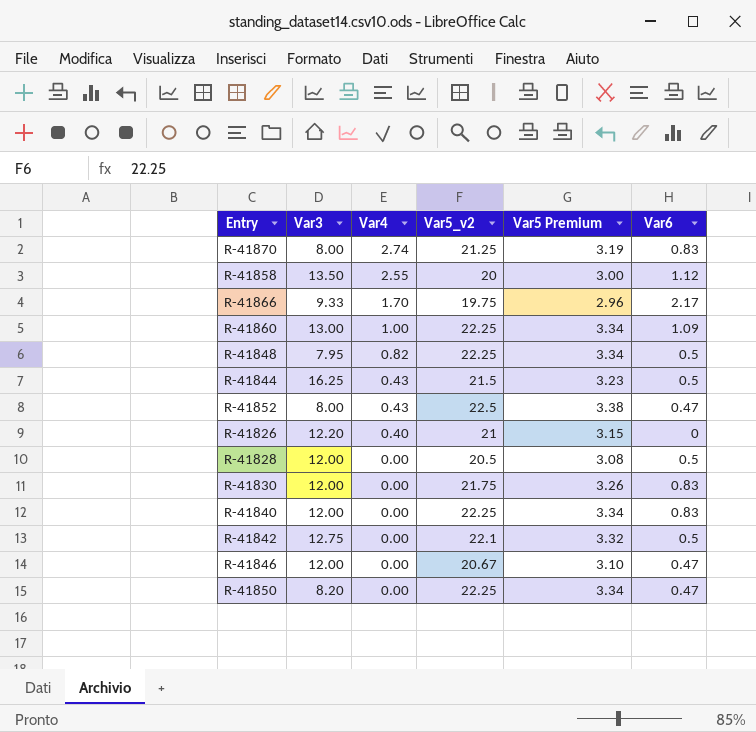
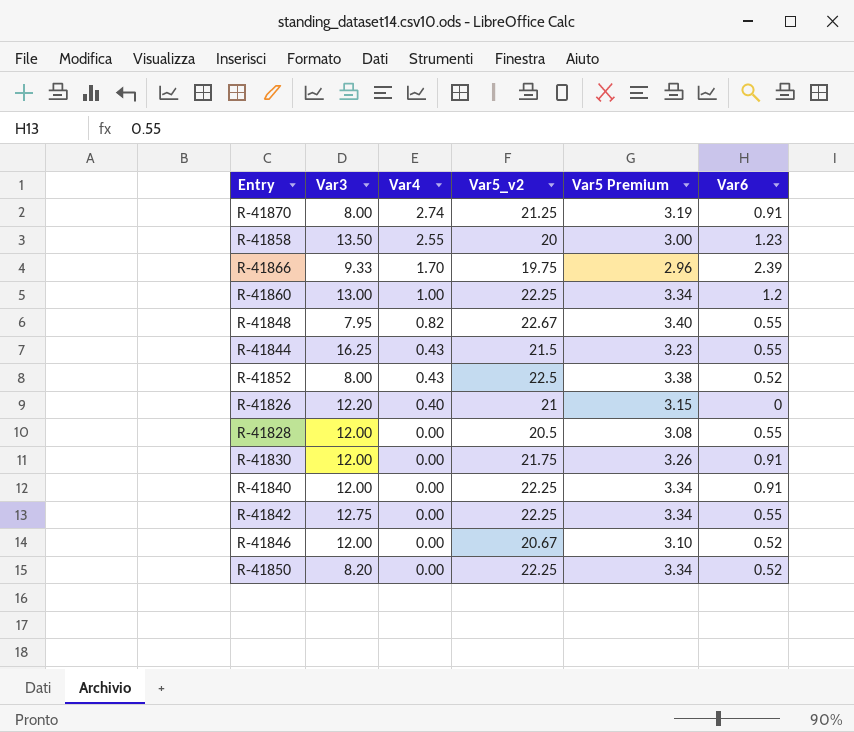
R-41870 | Var6: 0.83 -> 0.91
R-41858 | Var6: 1.12 -> 1.23
R-41866 | Var6: 2.17 -> 2.39
R-41860 | Var6: 1.09 -> 1.2
R-41848 | Var5_v2: 22.25 -> 22.67
R-41848 | Var5 Premium: 3.34 -> 3.40
R-41848 | Var6: 0.5 -> 0.55
R-41844 | Var6: 0.5 -> 0.55
R-41852 | Var6: 0.47 -> 0.52
R-41828 | Var6: 0.5 -> 0.55
R-41830 | Var6: 0.83 -> 0.91
R-41840 | Var6: 0.83 -> 0.91
R-41842 | Var5_v2: 22.1 -> 22.25
R-41842 | Var5 Premium: 3.32 -> 3.34
R-41842 | Var6: 0.5 -> 0.55
R-41846 | Var6: 0.47 -> 0.52
R-41850 | Var6: 0.47 -> 0.52

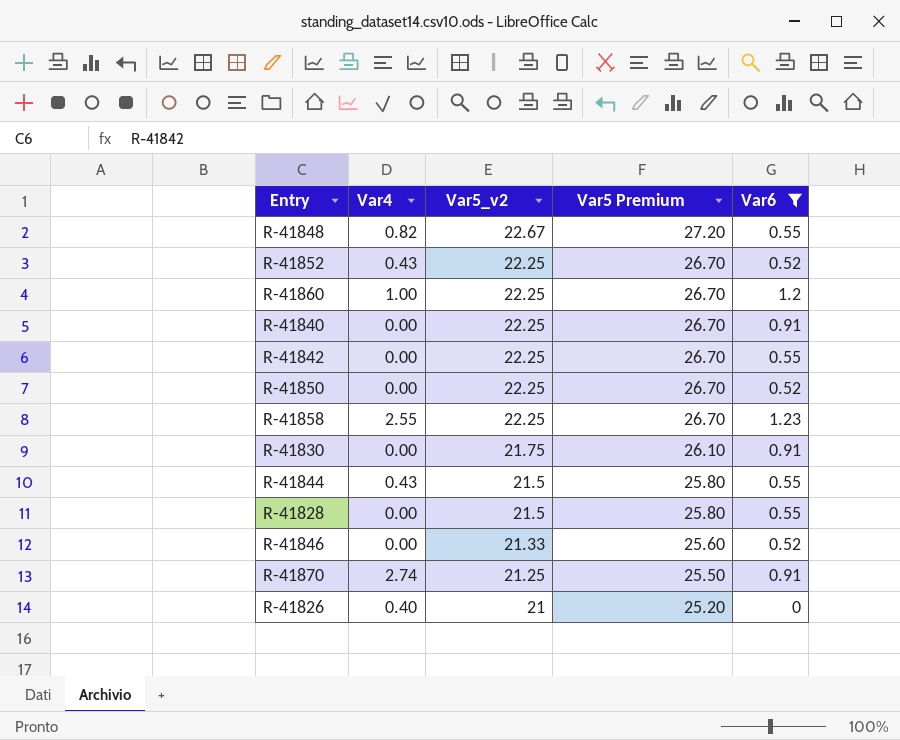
filter: none -> Var6 != 2.39
row order: Var4 descending -> Var5_v2 descending
column Var3 | position: 2 -> none
column Var5 Premium | formula: [Var5_v2] * 0.15 -> [Var5_v2] * 1.2
R-41852 | Var5_v2: 22.5 -> 22.25
R-41858 | Var5_v2: 20 -> 22.25
R-41828 | Var5_v2: 20.5 -> 21.5
R-41846 | Var5_v2: 20.67 -> 21.33

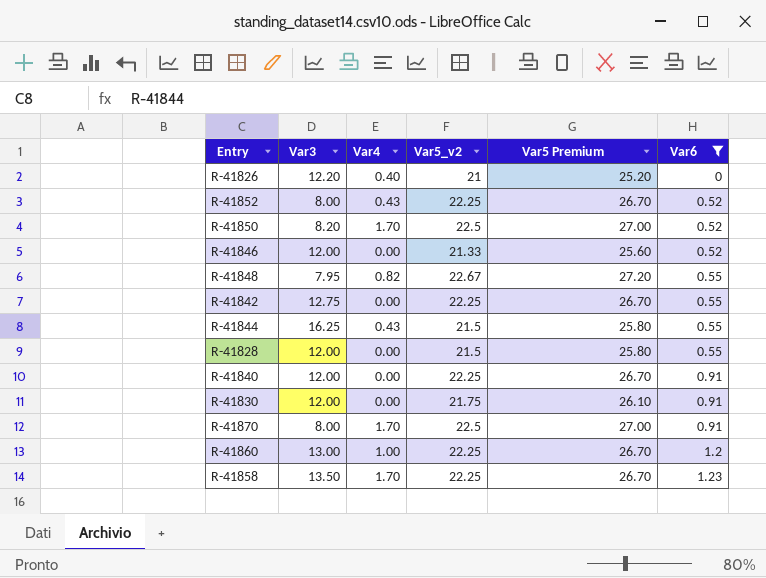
row order: Var5_v2 descending -> Var6 ascending
column Var3 | position: none -> 2
R-41850 | Var4: 0.00 -> 1.70
R-41850 | Var5_v2: 22.25 -> 22.5
R-41850 | Var5 Premium: 26.70 -> 27.00
R-41870 | Var4: 2.74 -> 1.70
R-41870 | Var5_v2: 21.25 -> 22.5
R-41870 | Var5 Premium: 25.50 -> 27.00
R-41858 | Var4: 2.55 -> 1.70

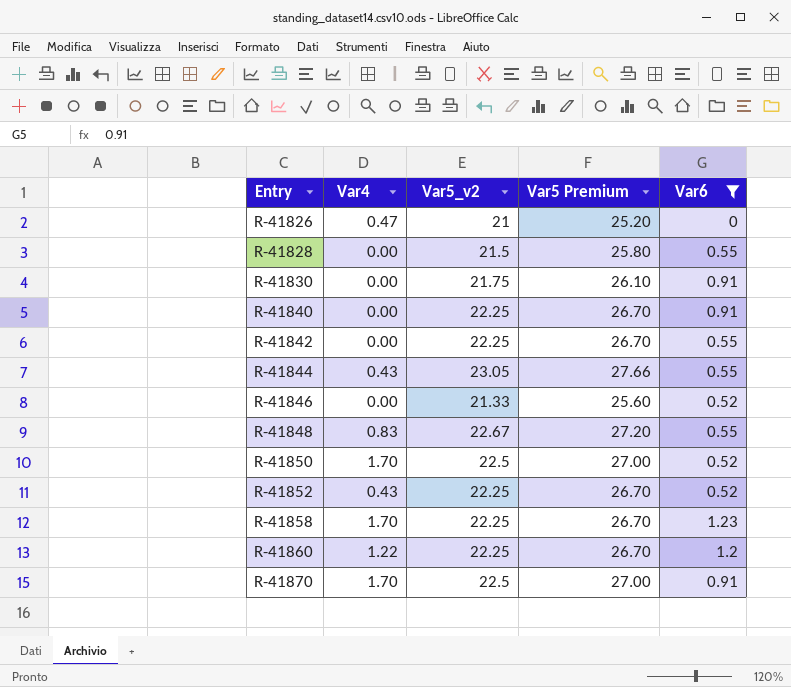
row order: Var6 ascending -> Entry ascending
column Var3 | position: 2 -> none
R-41826 | Var4: 0.40 -> 0.47
R-41844 | Var5_v2: 21.5 -> 23.05
R-41844 | Var5 Premium: 25.80 -> 27.66
R-41848 | Var4: 0.82 -> 0.83
R-41860 | Var4: 1.00 -> 1.22

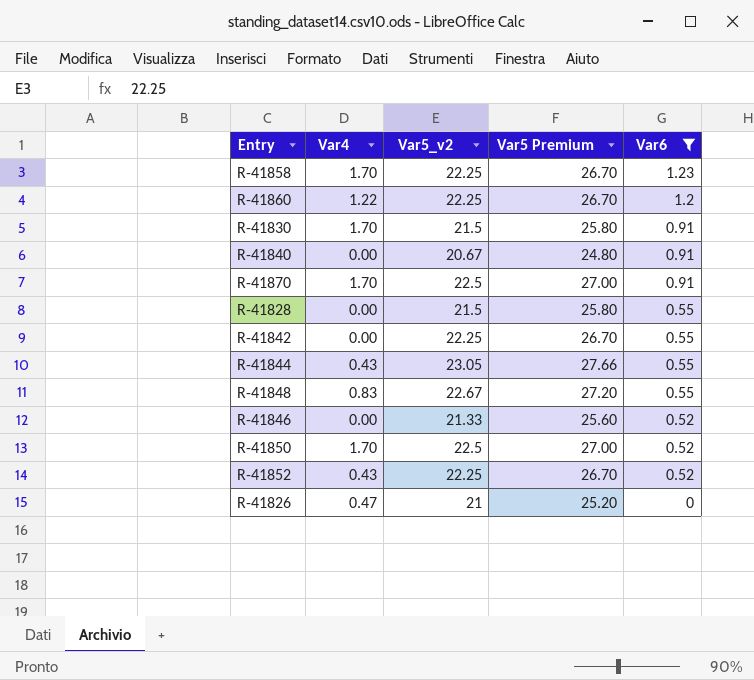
row order: Entry ascending -> Var6 descending
R-41830 | Var4: 0.00 -> 1.70
R-41830 | Var5_v2: 21.75 -> 21.5
R-41830 | Var5 Premium: 26.10 -> 25.80
R-41840 | Var5_v2: 22.25 -> 20.67
R-41840 | Var5 Premium: 26.70 -> 24.80

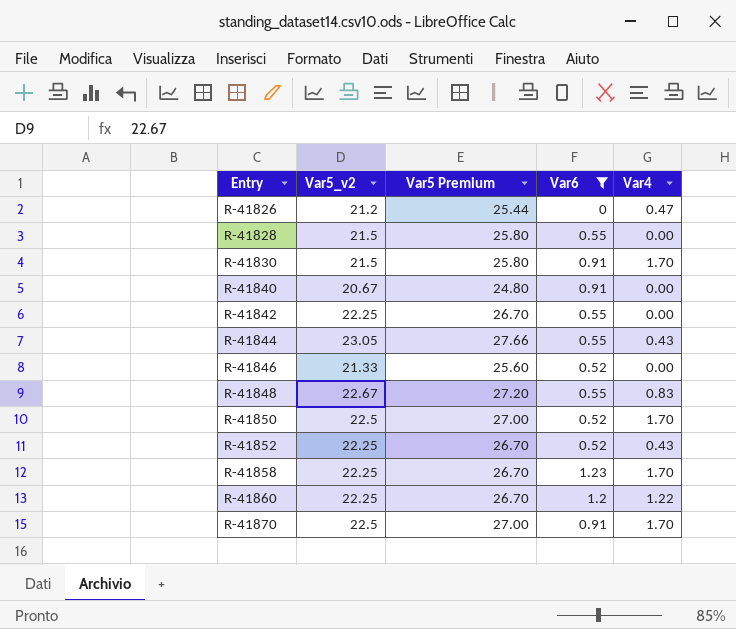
row order: Var6 descending -> Entry ascending
column Var4 | position: 2 -> 5
R-41826 | Var5_v2: 21 -> 21.2
R-41826 | Var5 Premium: 25.20 -> 25.44

